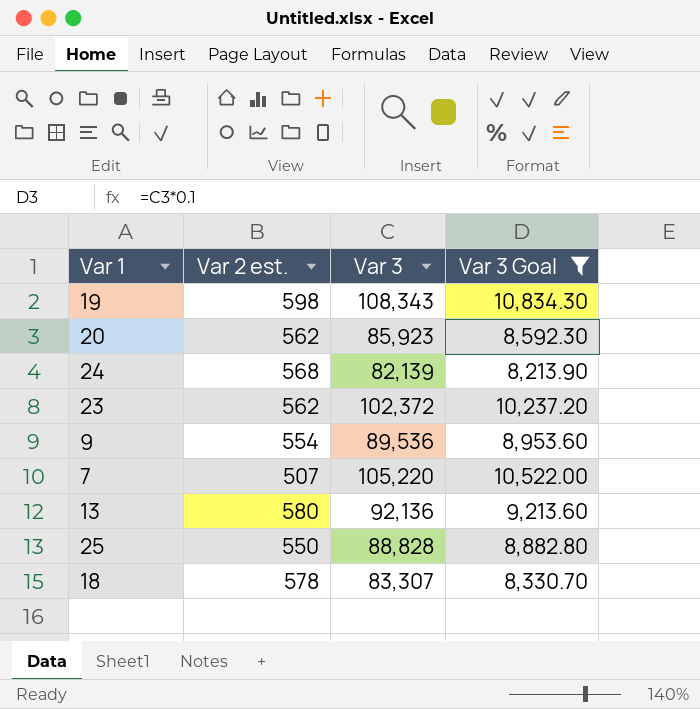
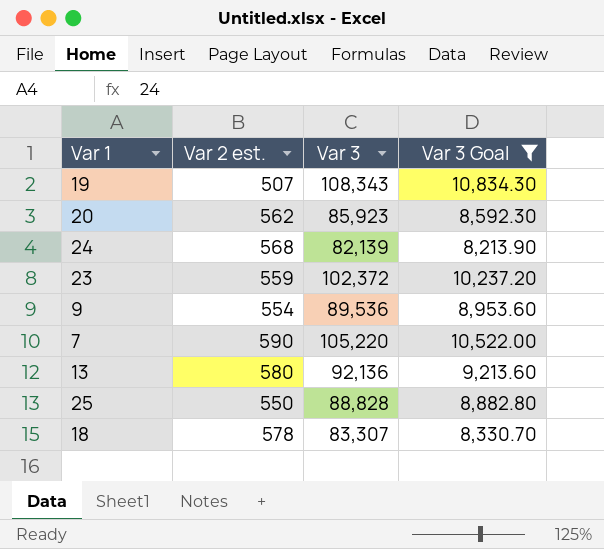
19 | Var 2 est.: 598 -> 507
23 | Var 2 est.: 562 -> 559
7 | Var 2 est.: 507 -> 590

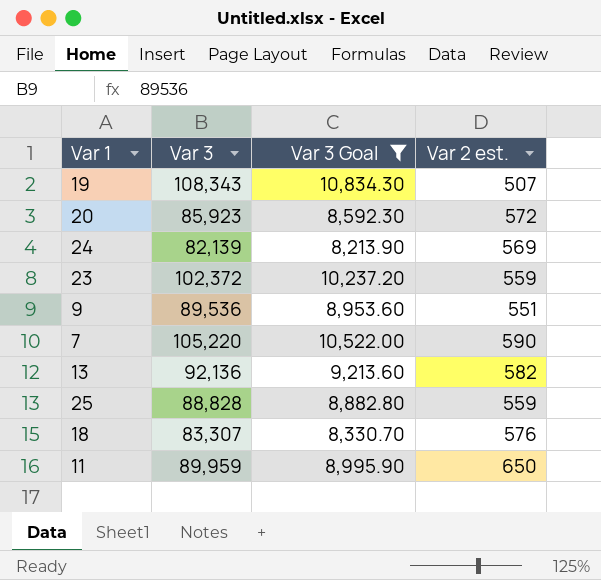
column Var 2 est. | position: 2 -> 4
20 | Var 2 est.: 562 -> 572
24 | Var 2 est.: 568 -> 569
9 | Var 2 est.: 554 -> 551
13 | Var 2 est.: 580 -> 582
25 | Var 2 est.: 550 -> 559
18 | Var 2 est.: 578 -> 576
row 11: none -> 89,959 | 8,995.90 | 650

